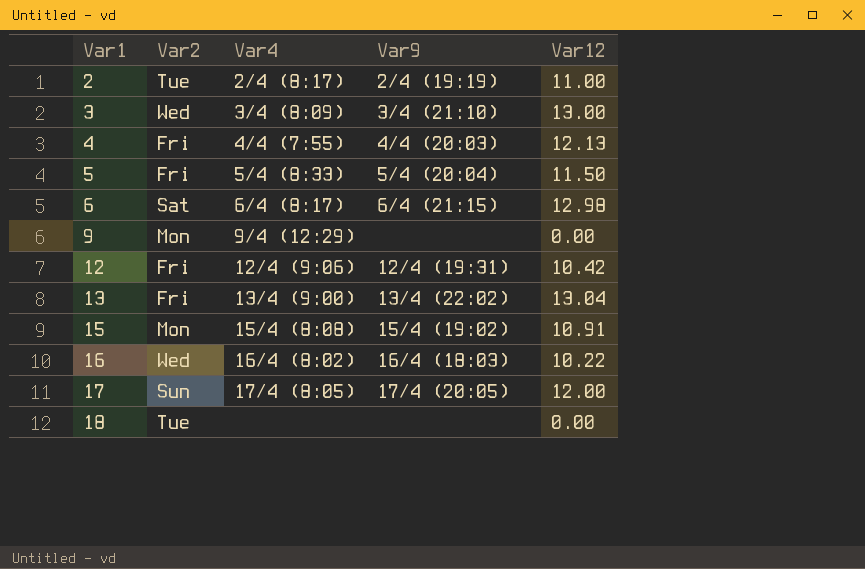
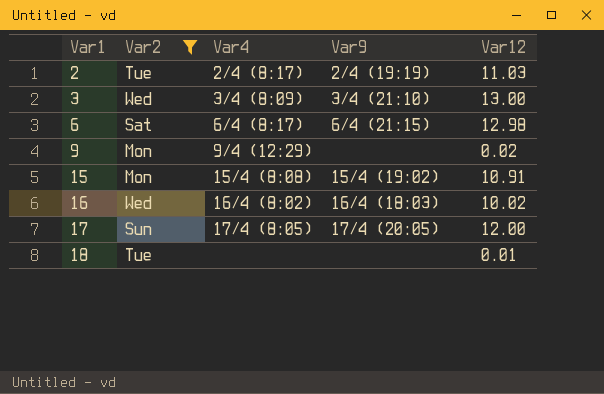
filter: none -> Var2 != Fri
2 | Var12: 11.00 -> 11.03
9 | Var12: 0.00 -> 0.02
16 | Var12: 10.22 -> 10.02
18 | Var12: 0.00 -> 0.01

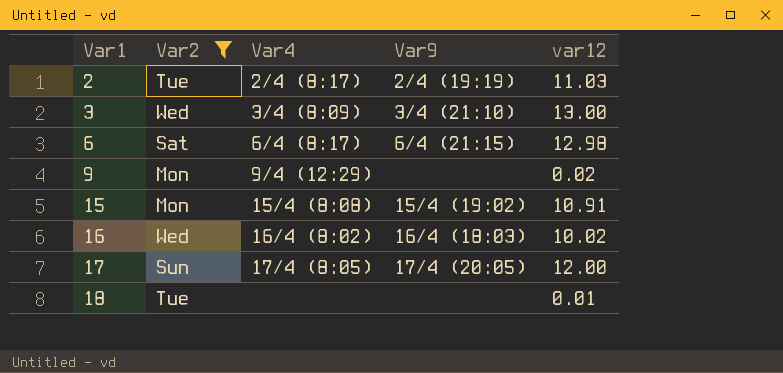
column name: Var12 -> var12

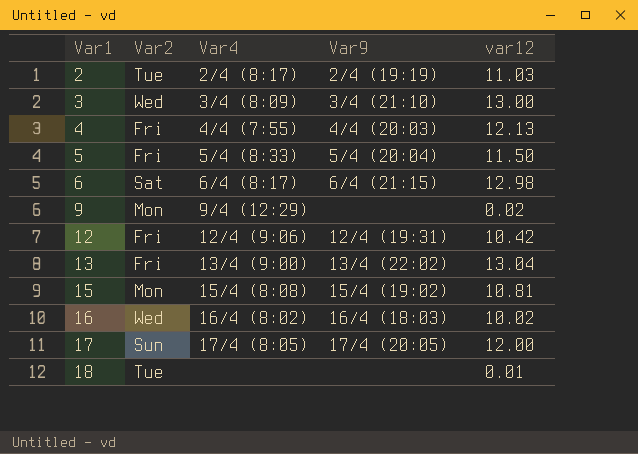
filter: Var2 != Fri -> none
15 | var12: 10.91 -> 10.81

